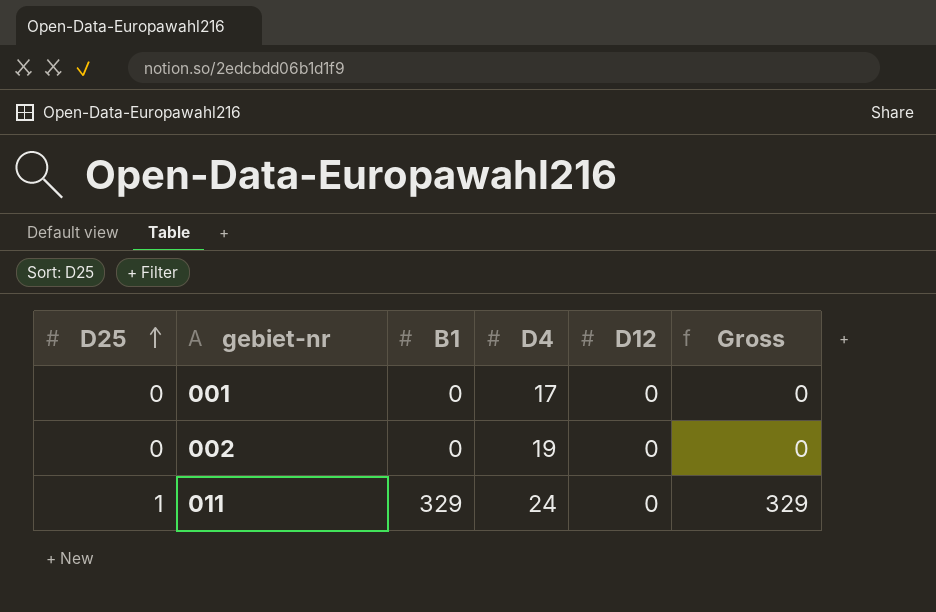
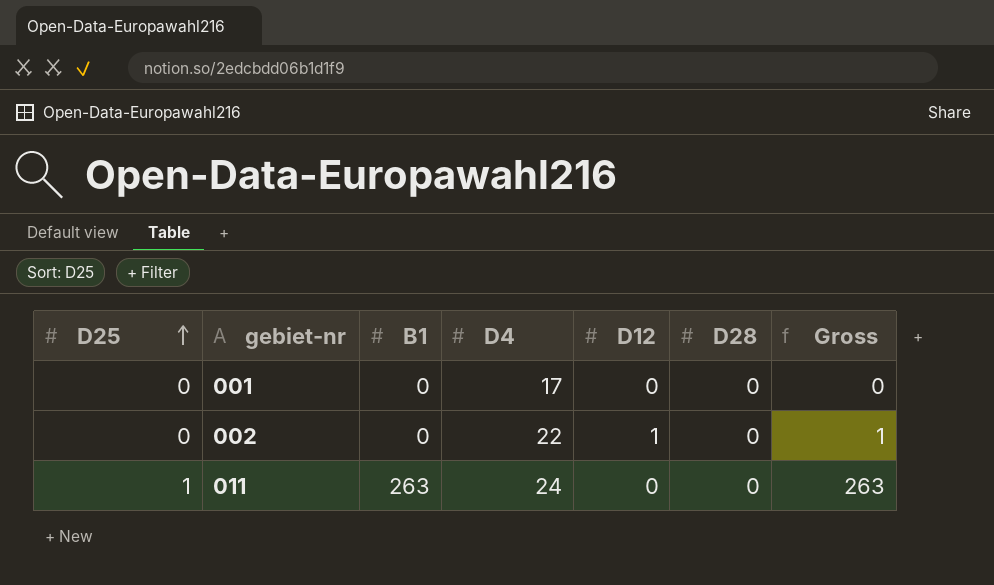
column D28 | position: none -> 6
002 | D4: 19 -> 22
002 | D12: 0 -> 1
002 | Gross: 0 -> 1
011 | B1: 329 -> 263
011 | Gross: 329 -> 263

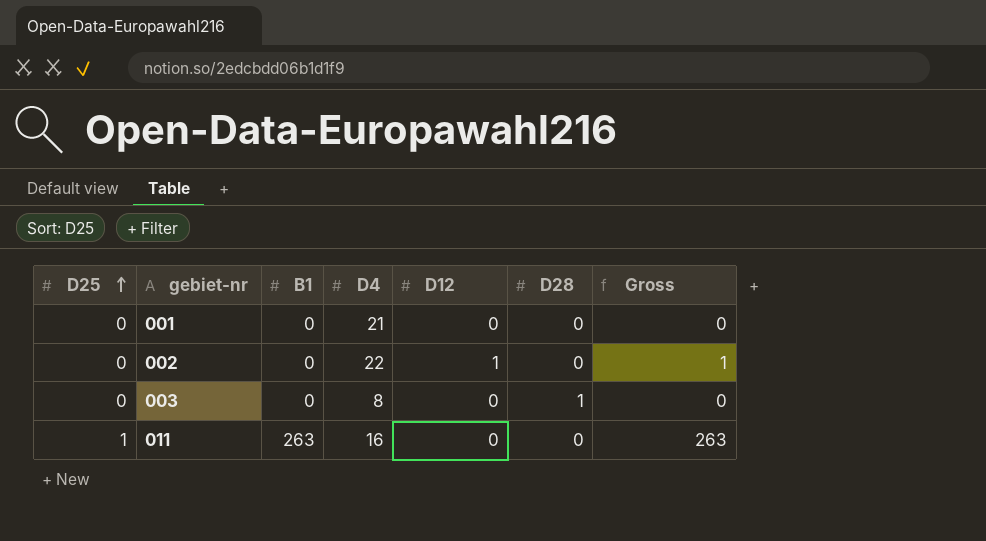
001 | D4: 17 -> 21
row 003: none -> 0 | 0 | 8 | 0 | 1 | 0
011 | D4: 24 -> 16

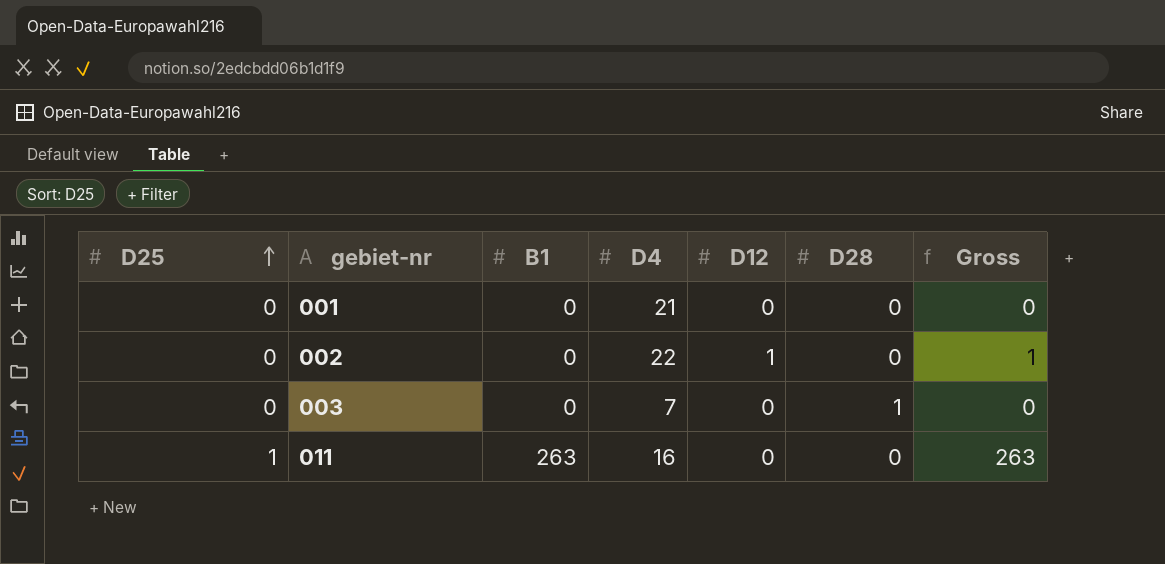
003 | D4: 8 -> 7

